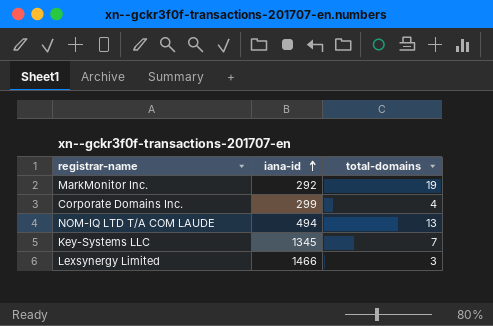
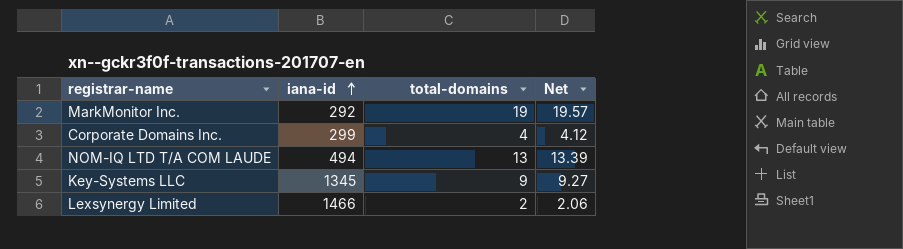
column Net | formula: none -> [total-domains] * 1.03
Key-Systems LLC | total-domains: 7 -> 9
Lexsynergy Limited | total-domains: 3 -> 2

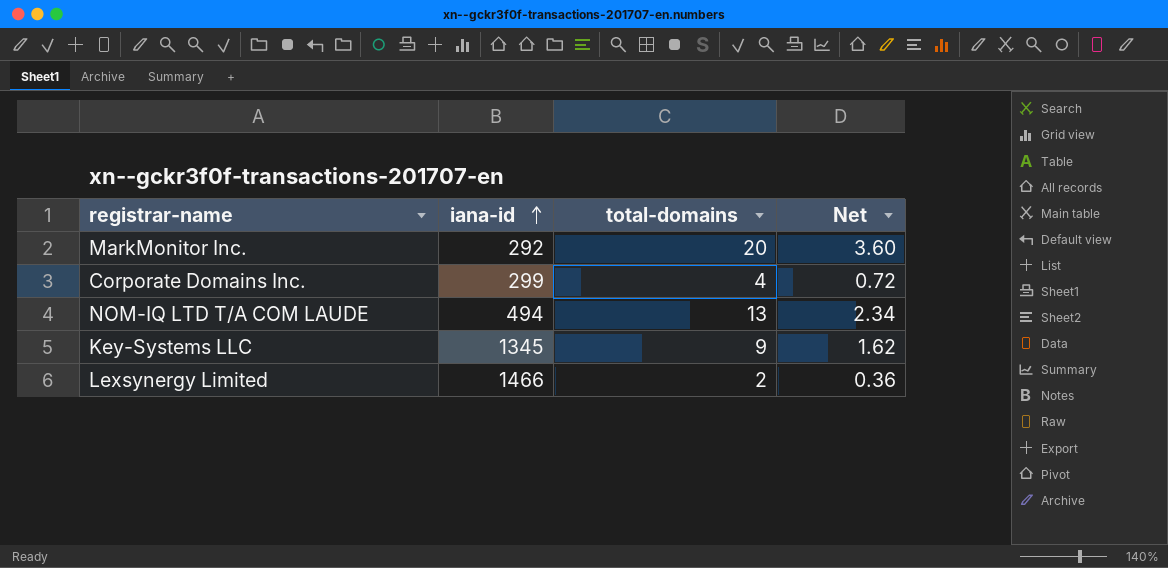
column Net | formula: [total-domains] * 1.03 -> [total-domains] * 0.18
MarkMonitor Inc. | total-domains: 19 -> 20

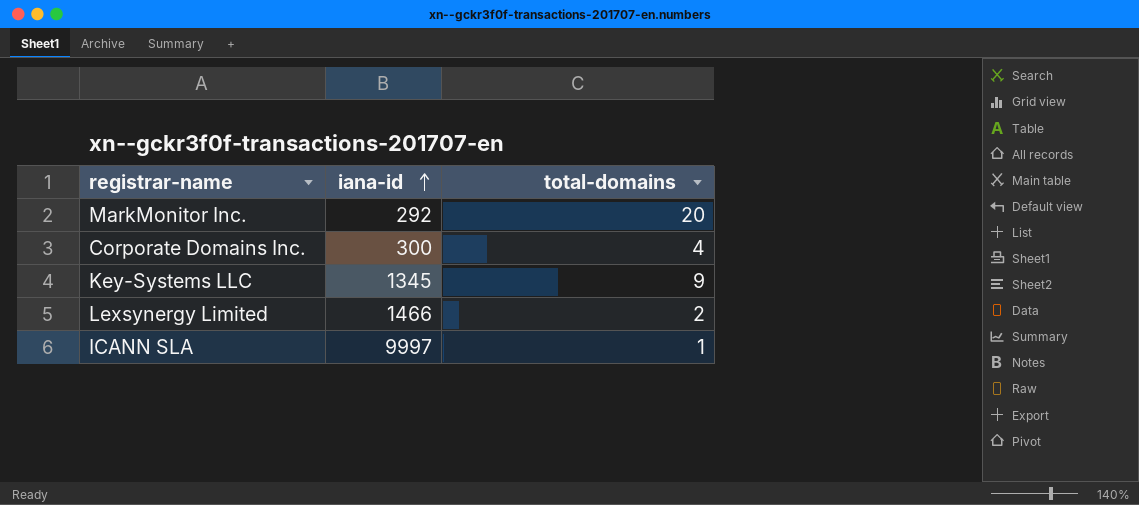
column Net | formula: [total-domains] * 0.18 -> none
row NOM-IQ LTD T/A COM LAUDE: 494 | 13 | 2.34 -> none
Corporate Domains Inc. | iana-id: 299 -> 300
row ICANN SLA: none -> 9997 | 1

